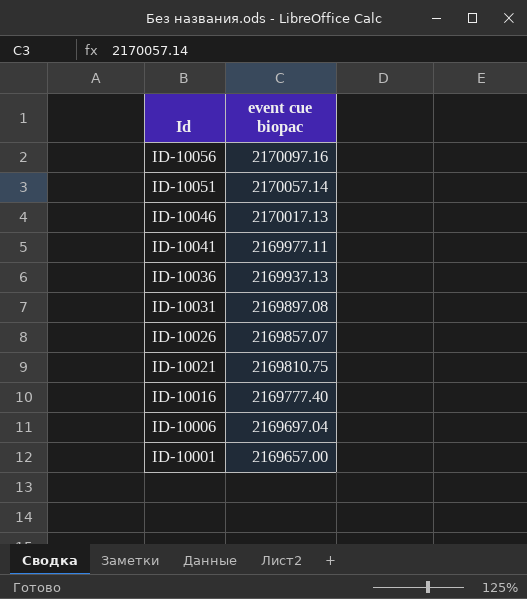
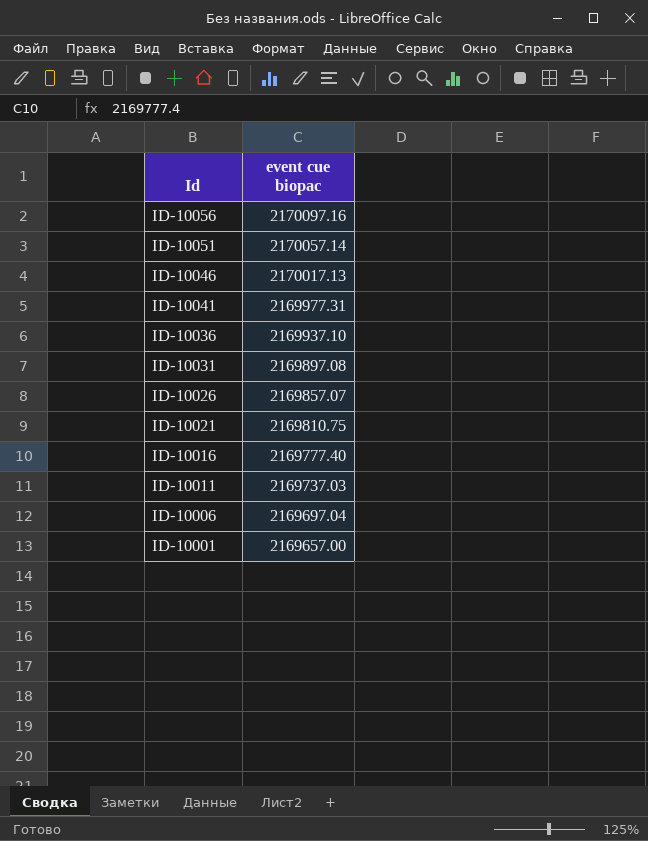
ID-10041 | event cue biopac: 2169977.11 -> 2169977.31
ID-10036 | event cue biopac: 2169937.13 -> 2169937.10
row ID-10011: none -> 2169737.03

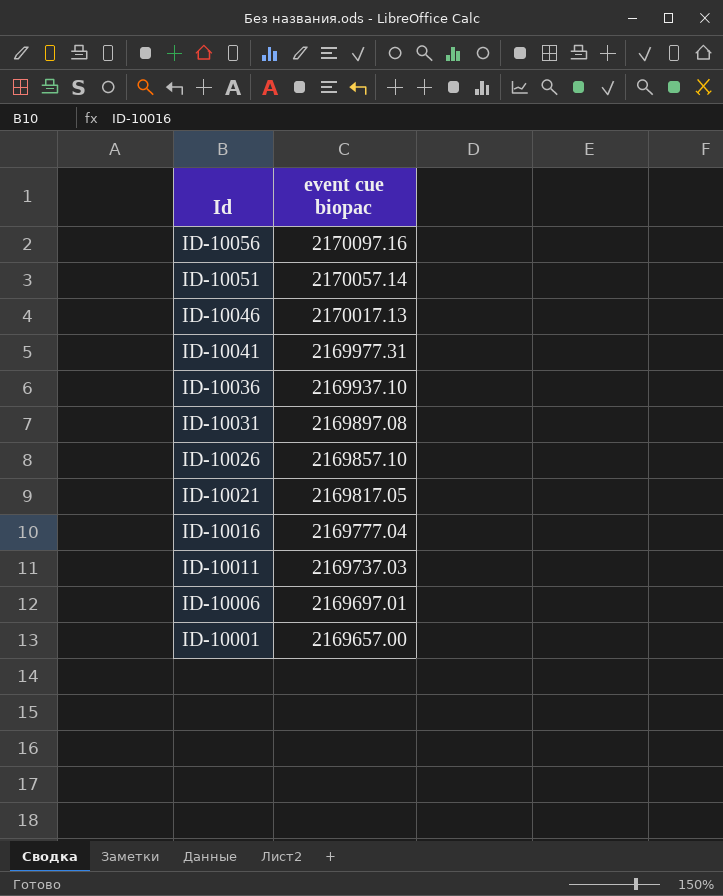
ID-10026 | event cue biopac: 2169857.07 -> 2169857.10
ID-10021 | event cue biopac: 2169810.75 -> 2169817.05
ID-10016 | event cue biopac: 2169777.40 -> 2169777.04
ID-10006 | event cue biopac: 2169697.04 -> 2169697.01

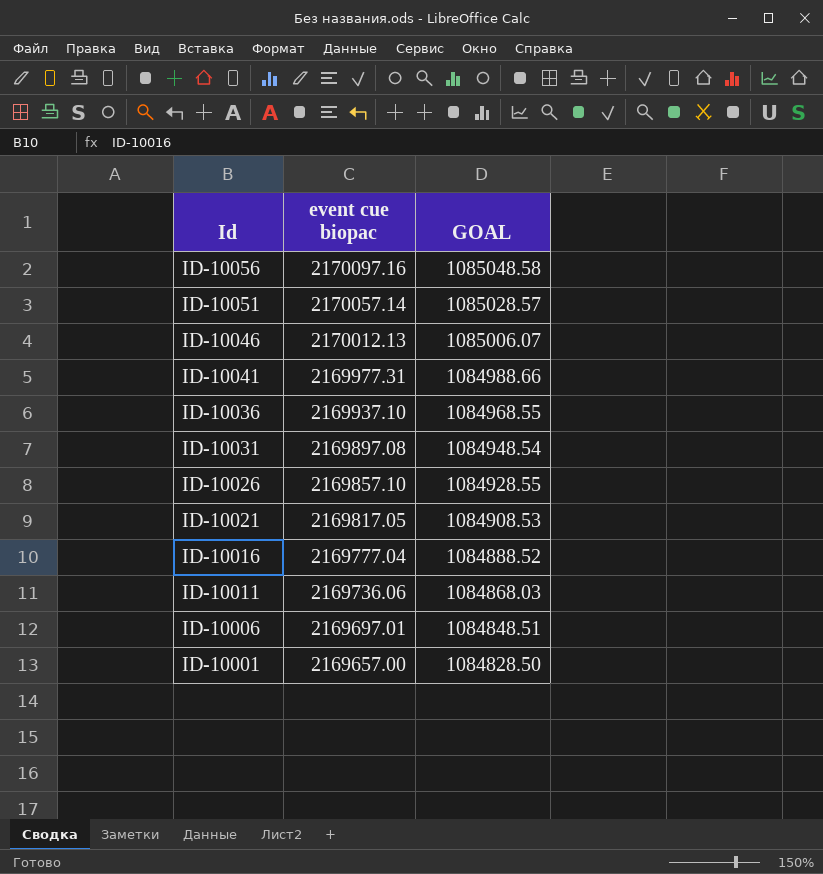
column GOAL | formula: none -> [event cue biopac] * 0.5
ID-10046 | event cue biopac: 2170017.13 -> 2170012.13
ID-10011 | event cue biopac: 2169737.03 -> 2169736.06

